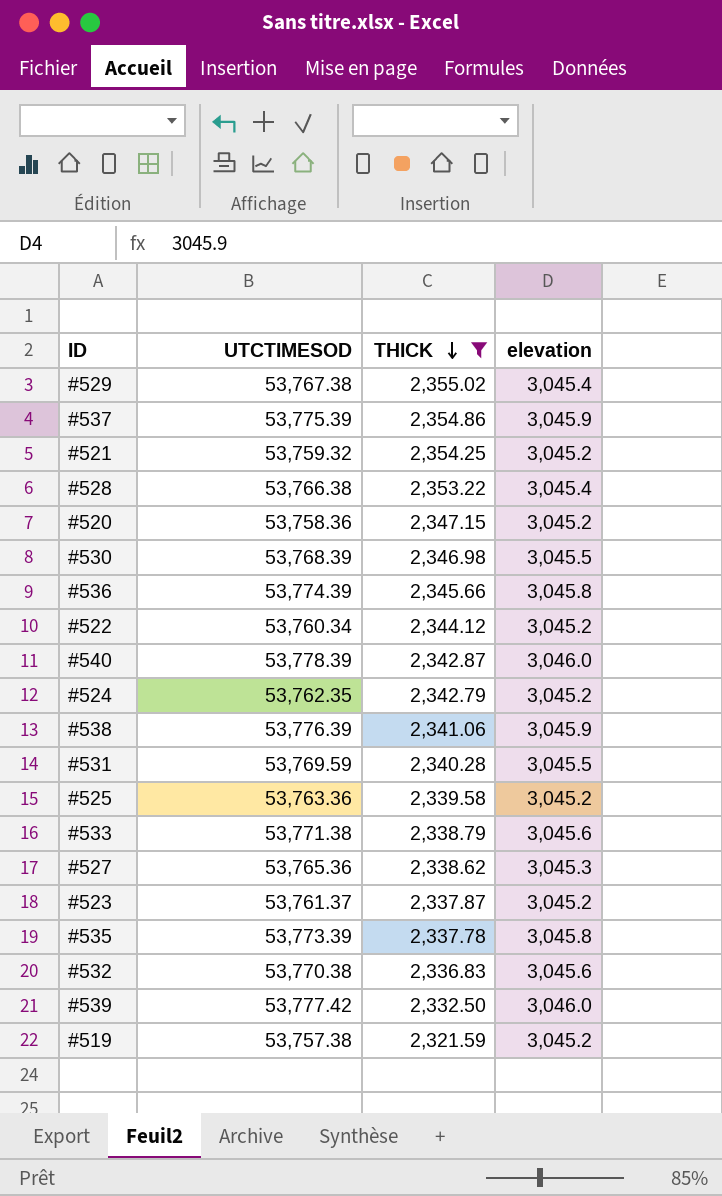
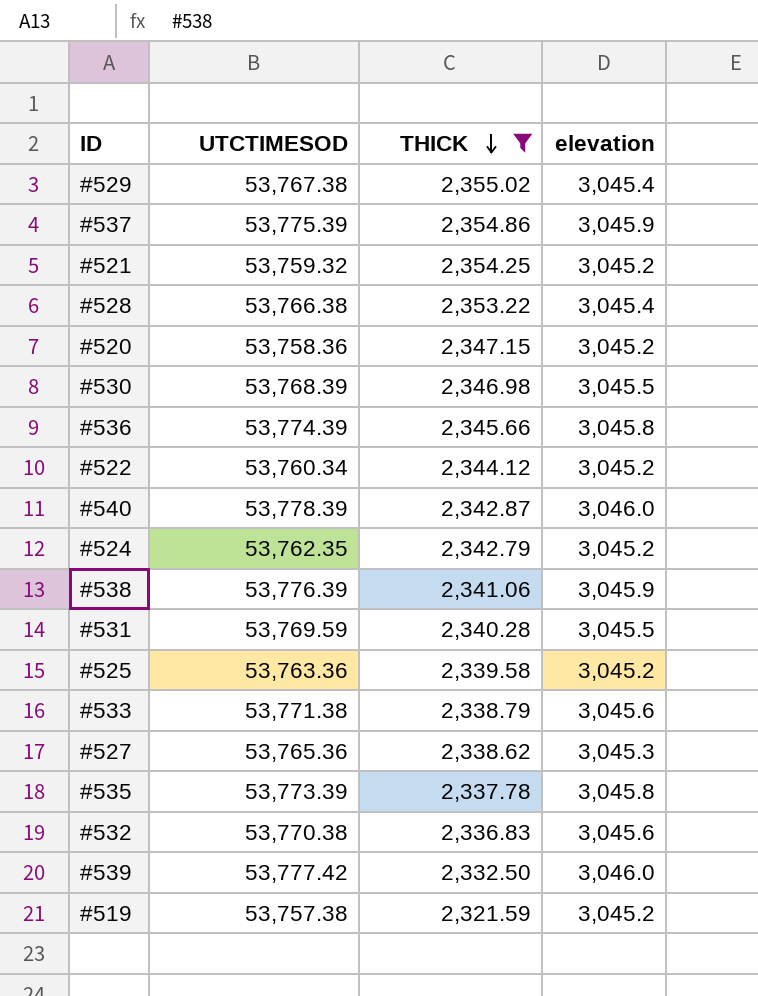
row #523: 53,761.37 | 2,337.87 | 3,045.2 -> none

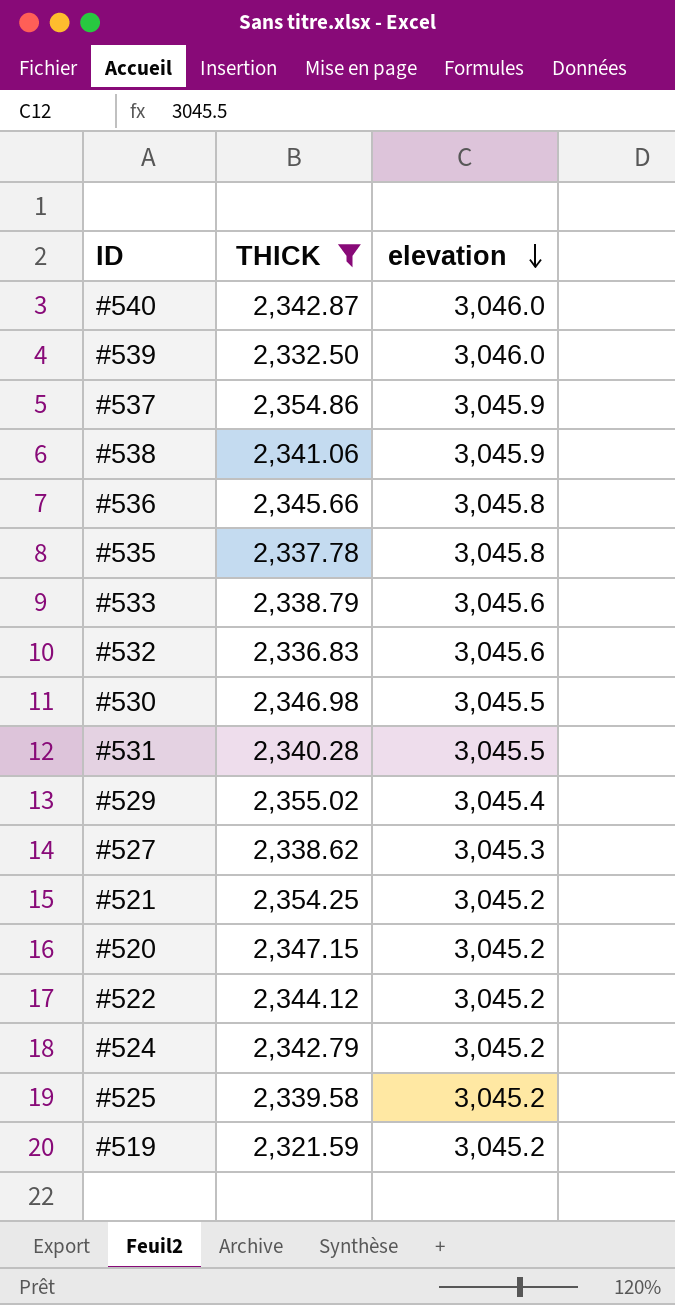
row order: THICK descending -> elevation descending
column UTCTIMESOD | position: 2 -> none
row #528: 53,766.38 | 2,353.22 | 3,045.4 -> none

